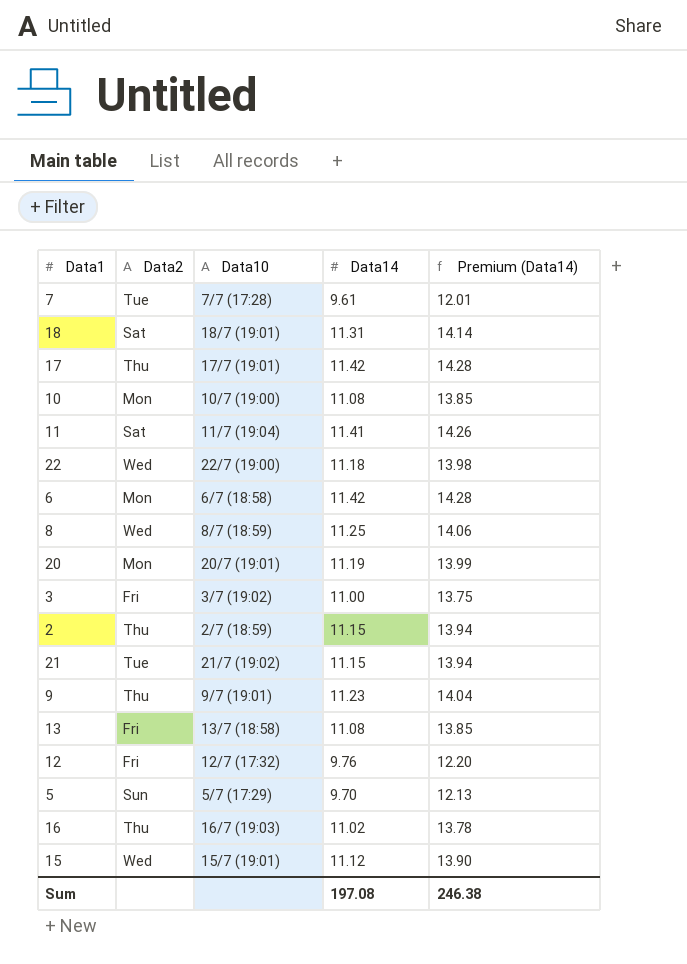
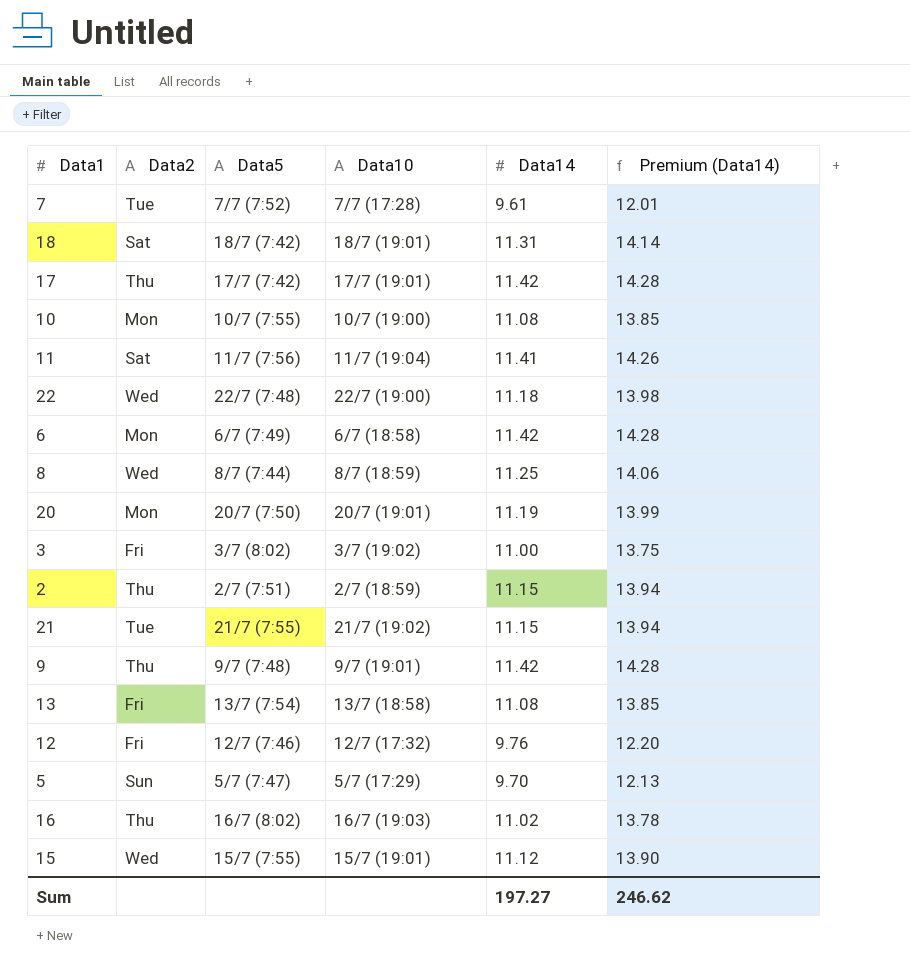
column Data5 | position: none -> 3
9 | Data14: 11.23 -> 11.42
9 | Premium (Data14): 14.04 -> 14.28
Sum | Data14: 197.08 -> 197.27
Sum | Premium (Data14): 246.38 -> 246.62

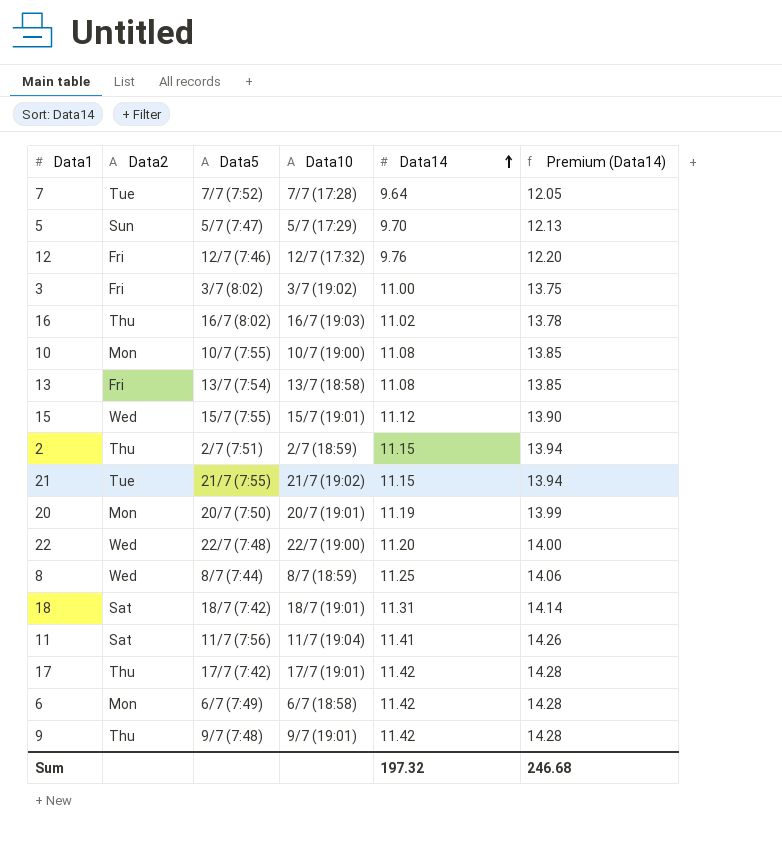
row order: none -> Data14 ascending
7 | Data14: 9.61 -> 9.64
7 | Premium (Data14): 12.01 -> 12.05
22 | Data14: 11.18 -> 11.20
22 | Premium (Data14): 13.98 -> 14.00
Sum | Data14: 197.27 -> 197.32
Sum | Premium (Data14): 246.62 -> 246.68

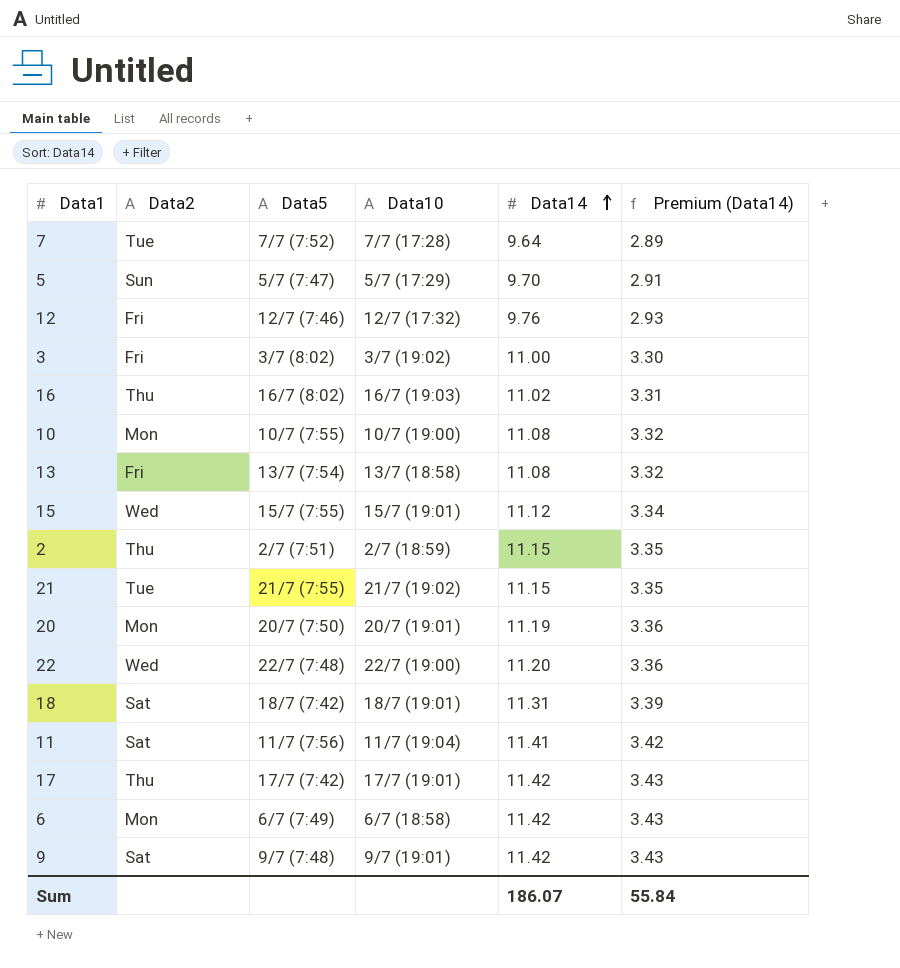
column Premium (Data14) | formula: [Data14] * 1.25 -> [Data14] * 0.3
row 8: Wed | 8/7 (7:44) | 8/7 (18:59) | 11.25 | 14.06 -> none
9 | Data2: Thu -> Sat
Sum | Data14: 197.32 -> 186.07
Sum | Premium (Data14): 246.68 -> 55.84

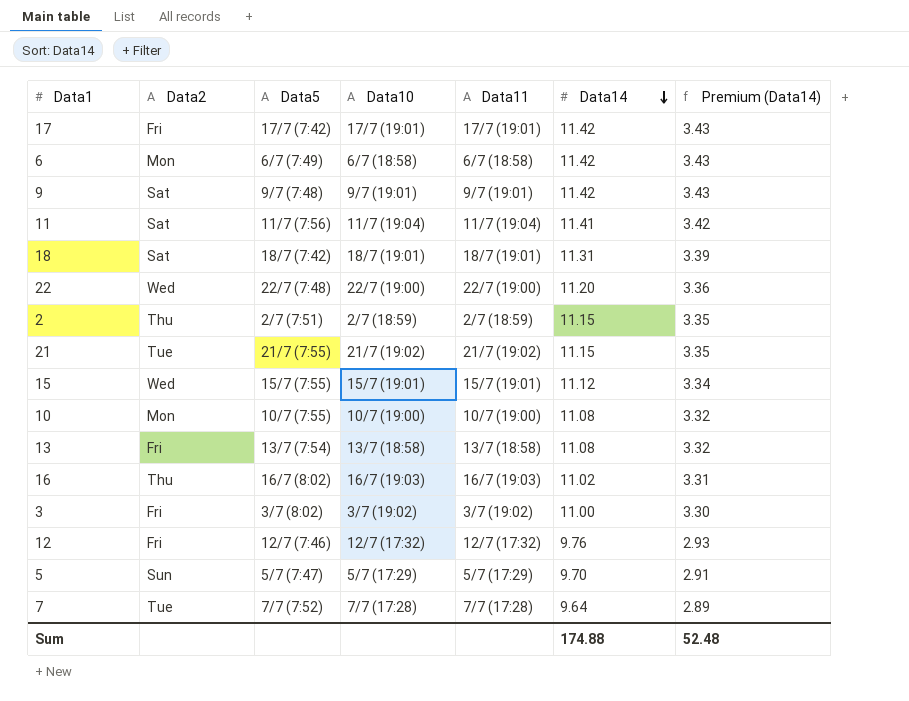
row order: Data14 ascending -> Data14 descending
column Data11 | position: none -> 5
row 20: Mon | 20/7 (7:50) | 20/7 (19:01) | 11.19 | 3.36 -> none
17 | Data2: Thu -> Fri
Sum | Data14: 186.07 -> 174.88
Sum | Premium (Data14): 55.84 -> 52.48

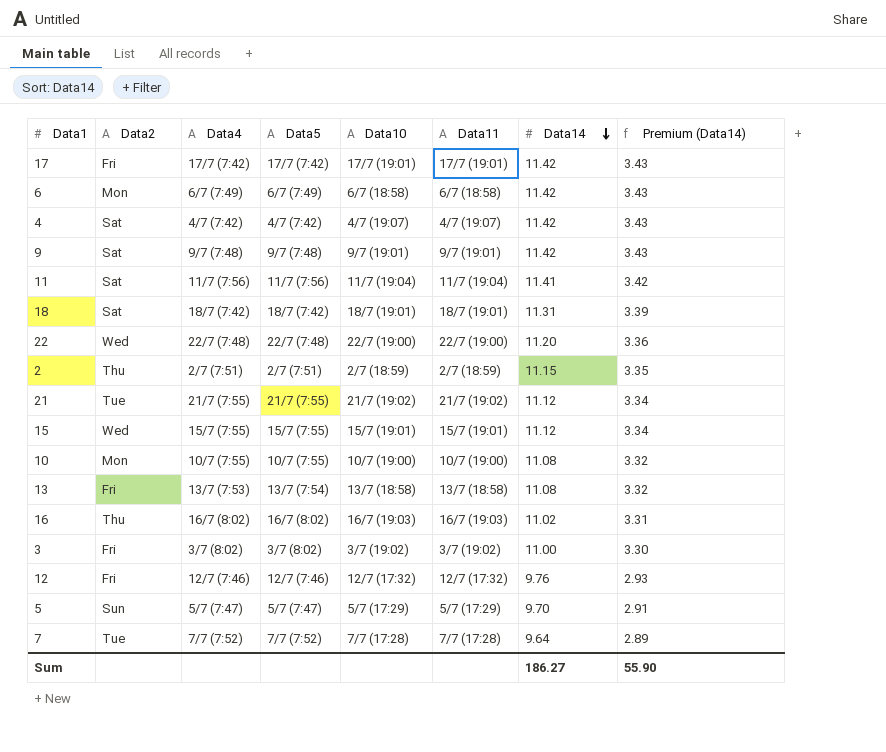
column Data4 | position: none -> 3
row 4: none -> Sat | 4/7 (7:42) | 4/7 (7:42) | 4/7 (19:07) | 4/7 (19:07) | 11.42 | 3.43
21 | Data14: 11.15 -> 11.12
21 | Premium (Data14): 3.35 -> 3.34
Sum | Data14: 174.88 -> 186.27
Sum | Premium (Data14): 52.48 -> 55.90

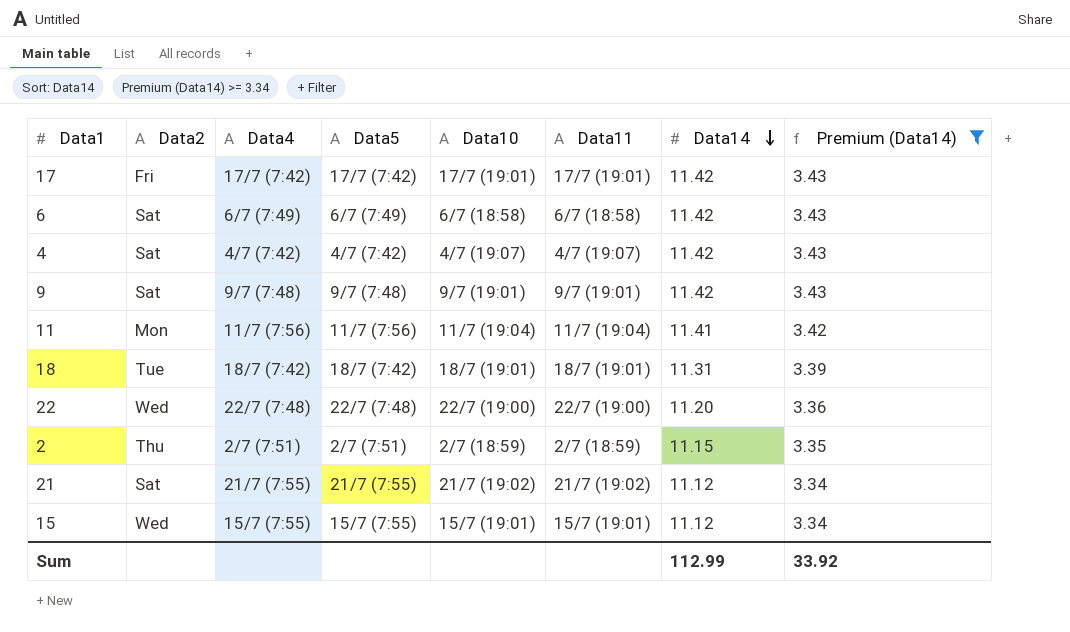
filter: none -> Premium (Data14) >= 3.34
6 | Data2: Mon -> Sat
11 | Data2: Sat -> Mon
18 | Data2: Sat -> Tue
21 | Data2: Tue -> Sat
Sum | Data14: 186.27 -> 112.99
Sum | Premium (Data14): 55.90 -> 33.92

